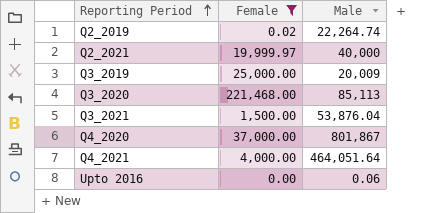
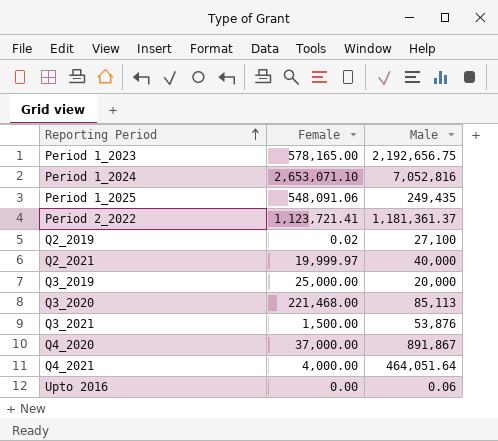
filter: Female <= 221,468.00 -> none
Q2_2019 | Male: 22,264.74 -> 27,100
Q3_2019 | Male: 20,009 -> 20,000
Q3_2021 | Male: 53,876.04 -> 53,876
Q4_2020 | Male: 801,867 -> 891,867

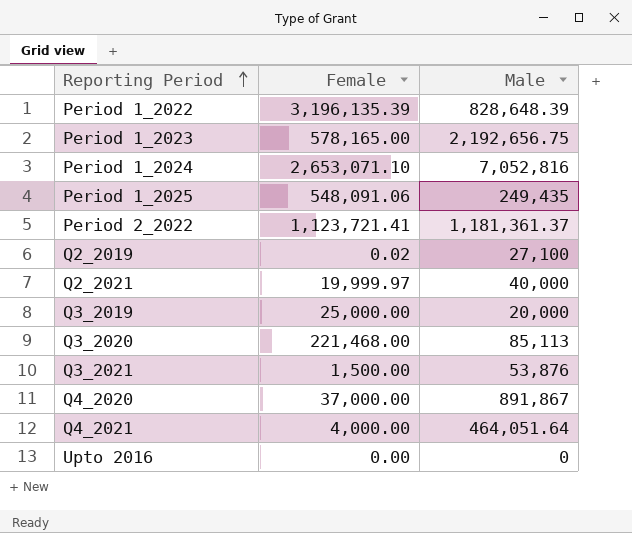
row Period 1_2022: none -> 3,196,135.39 | 828,648.39
Upto 2016 | Male: 0.06 -> 0

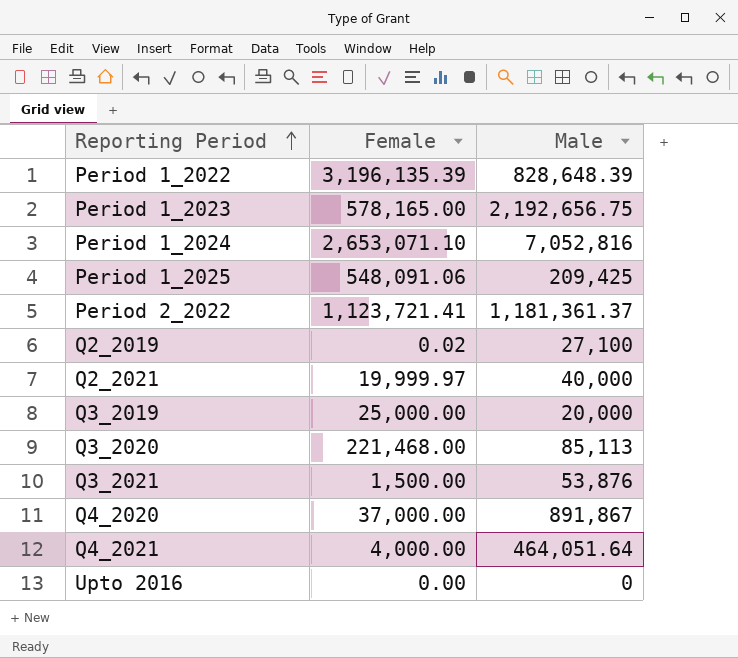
Period 1_2025 | Male: 249,435 -> 209,425

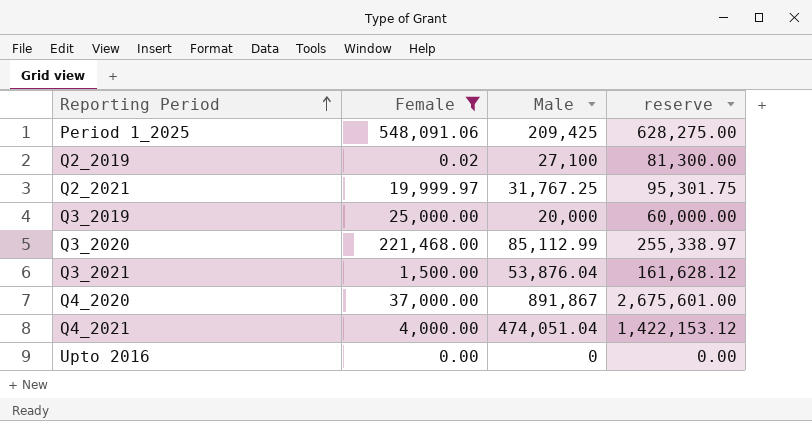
filter: none -> Female <= 548,091.06
column reserve | formula: none -> [Male] * 3
Q2_2021 | Male: 40,000 -> 31,767.25
Q3_2020 | Male: 85,113 -> 85,112.99
Q3_2021 | Male: 53,876 -> 53,876.04
Q4_2021 | Male: 464,051.64 -> 474,051.04

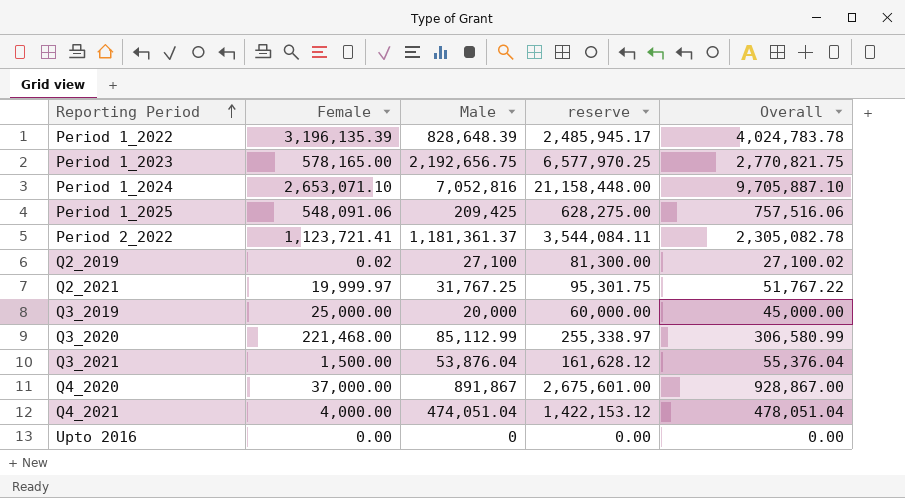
filter: Female <= 548,091.06 -> none
column Overall | formula: none -> [Female] + [Male]

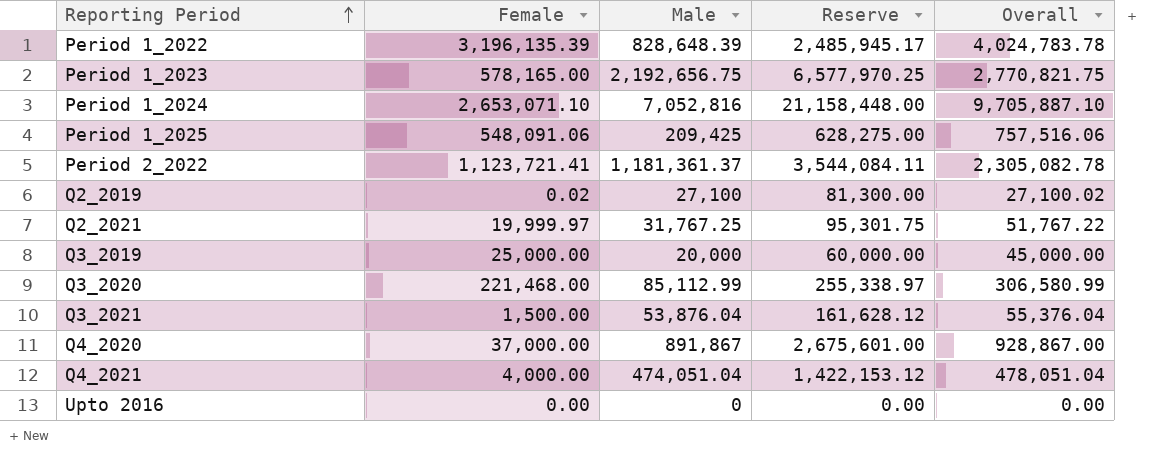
column name: reserve -> Reserve

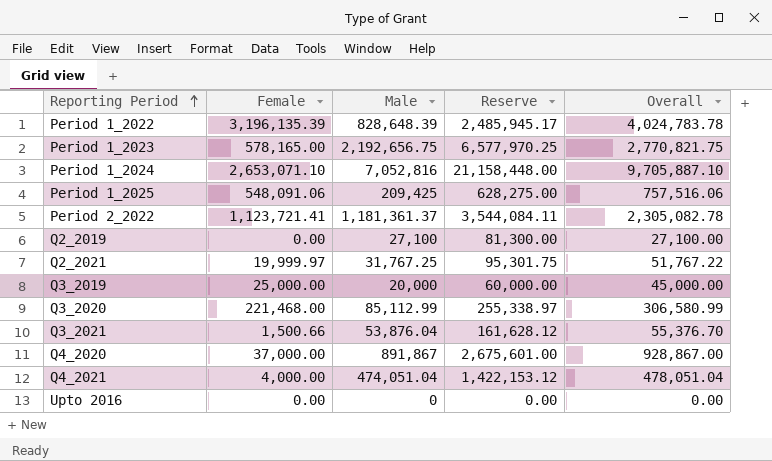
Q2_2019 | Female: 0.02 -> 0.00
Q2_2019 | Overall: 27,100.02 -> 27,100.00
Q3_2021 | Female: 1,500.00 -> 1,500.66
Q3_2021 | Overall: 55,376.04 -> 55,376.70

